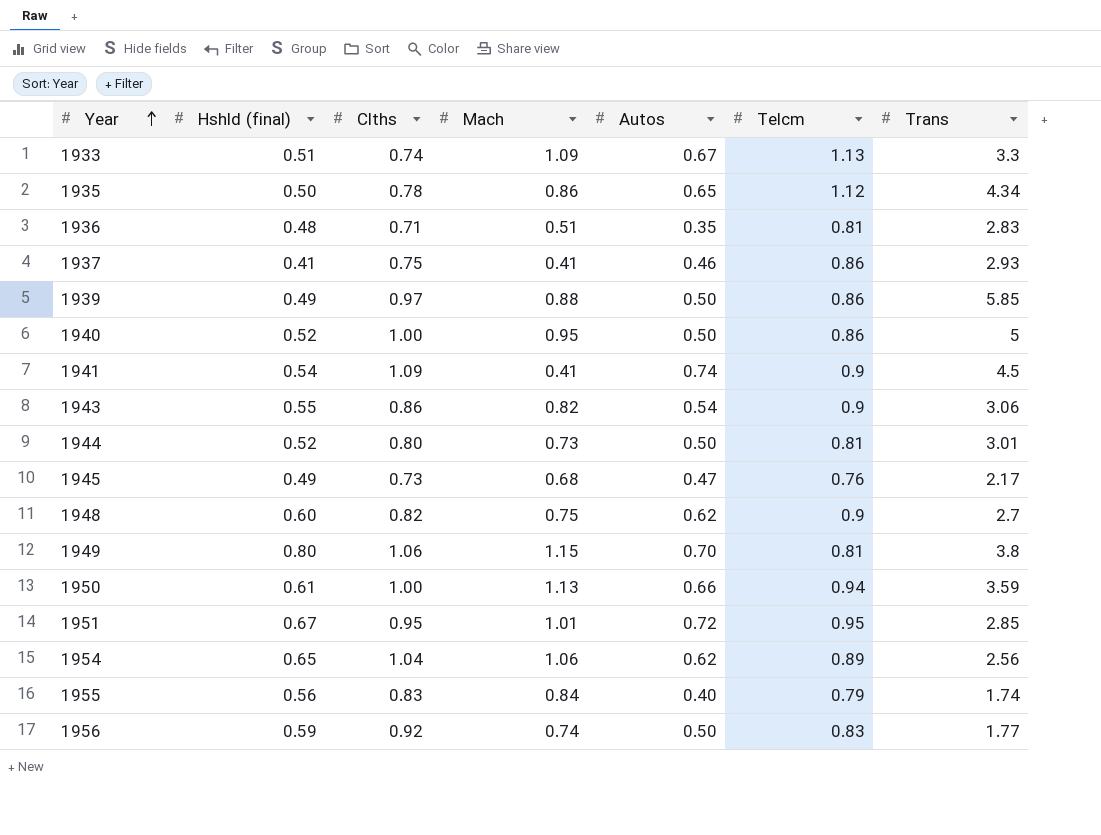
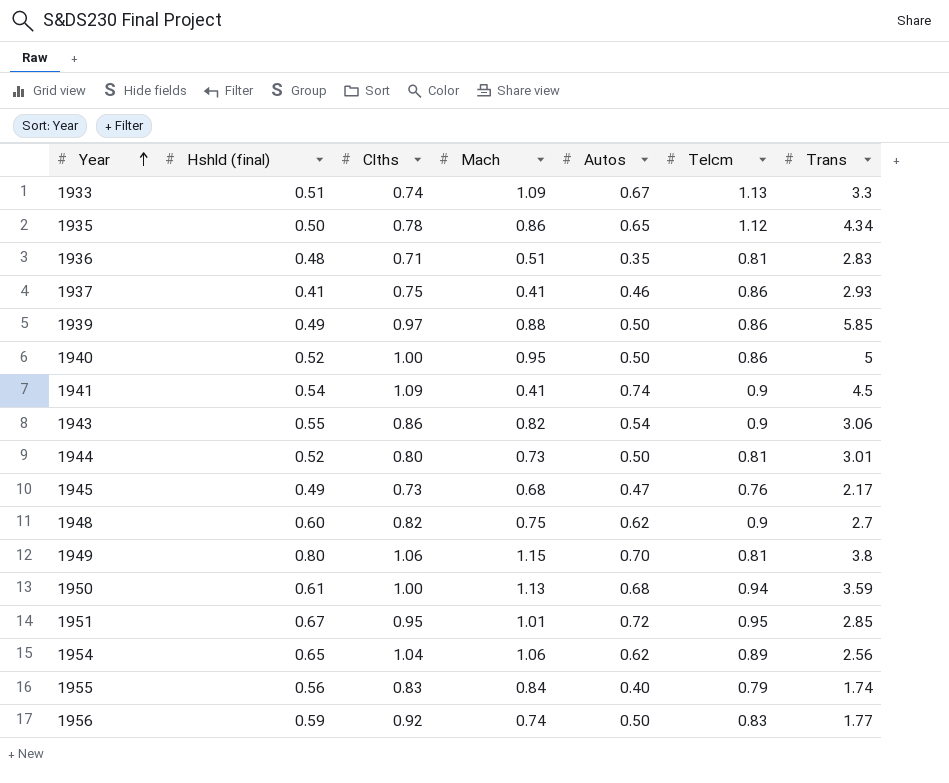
1950 | Autos: 0.66 -> 0.68

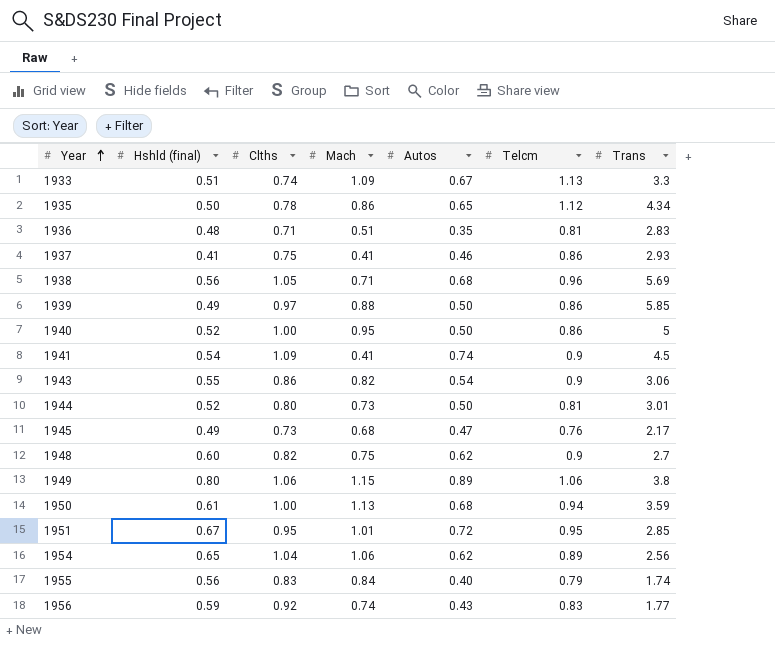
row 1938: none -> 0.56 | 1.05 | 0.71 | 0.68 | 0.96 | 5.69
1949 | Autos: 0.70 -> 0.89
1949 | Telcm: 0.81 -> 1.06
1956 | Autos: 0.50 -> 0.43

